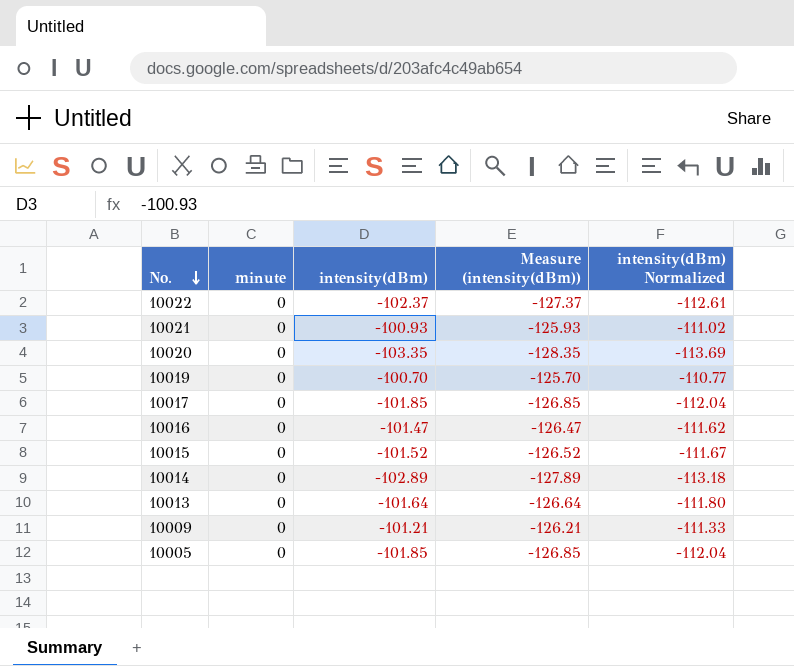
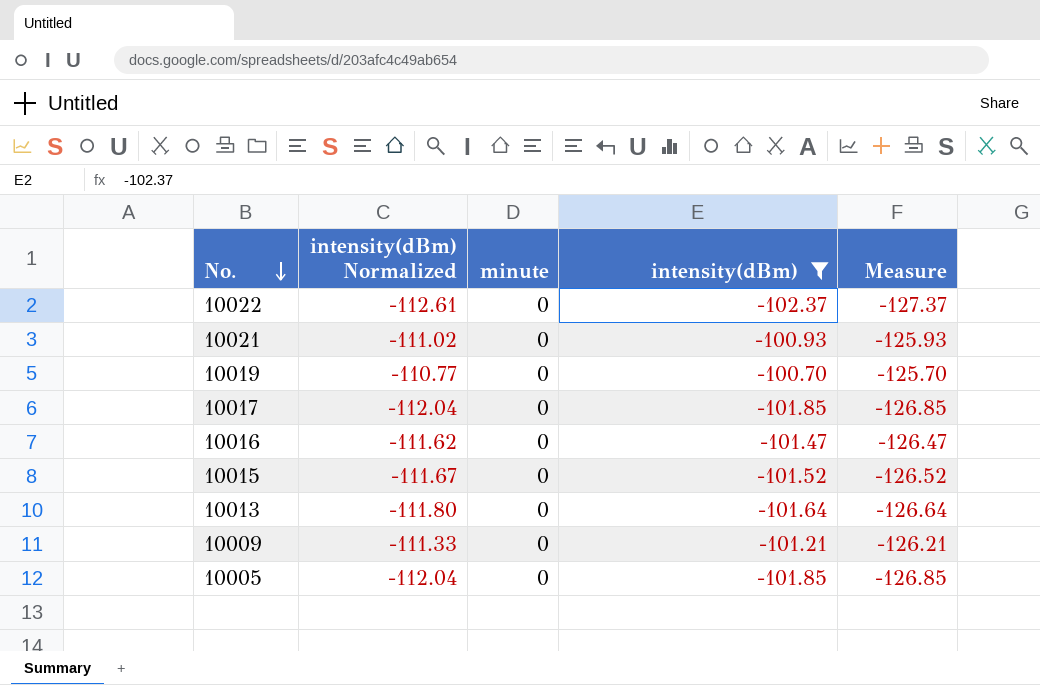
filter: none -> intensity(dBm) >= -102.37
column intensity(dBm) Normalized | position: 5 -> 2
column name: Measure (intensity(dBm)) -> Measure

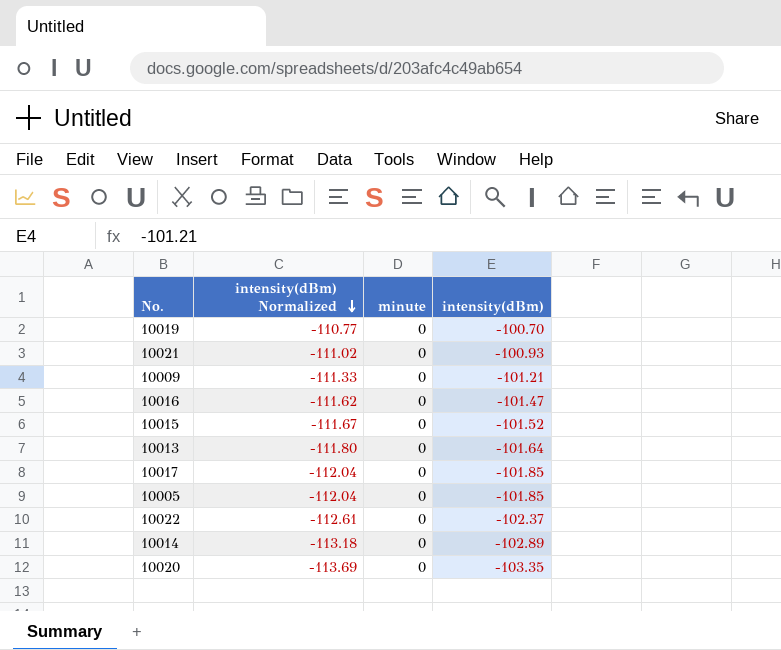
filter: intensity(dBm) >= -102.37 -> none
row order: No. descending -> intensity(dBm) Normalized descending
column Measure | formula: [intensity(dBm)] - 25 -> none

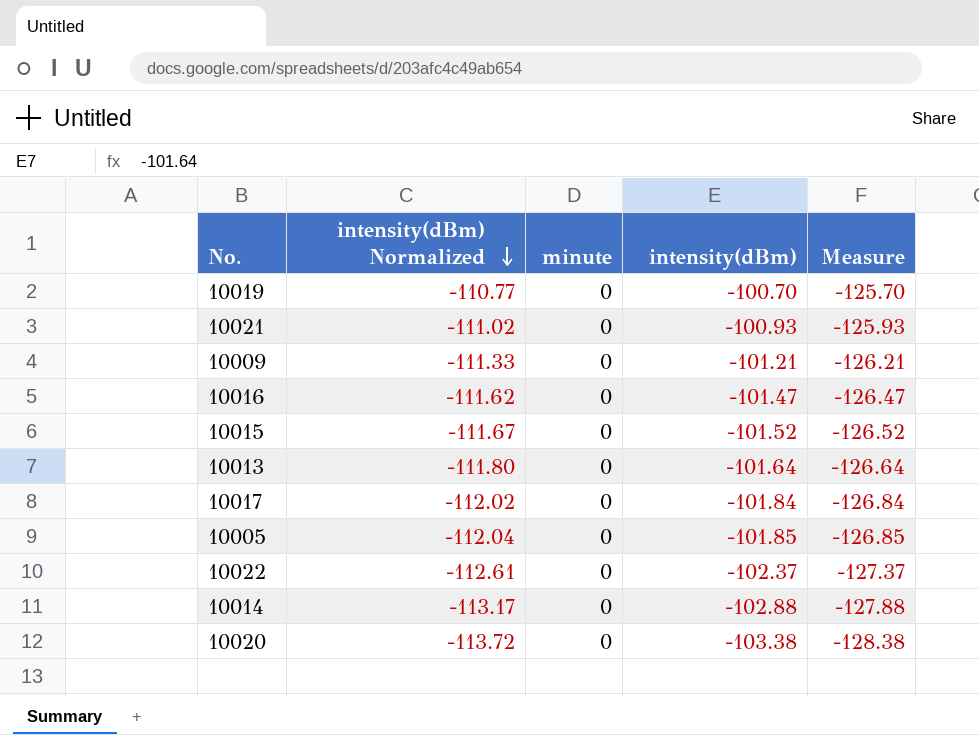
column Measure | formula: none -> [intensity(dBm)] - 25
10017 | intensity(dBm) Normalized: -112.04 -> -112.02
10017 | intensity(dBm): -101.85 -> -101.84
10014 | intensity(dBm) Normalized: -113.18 -> -113.17
10014 | intensity(dBm): -102.89 -> -102.88
10020 | intensity(dBm) Normalized: -113.69 -> -113.72
10020 | intensity(dBm): -103.35 -> -103.38

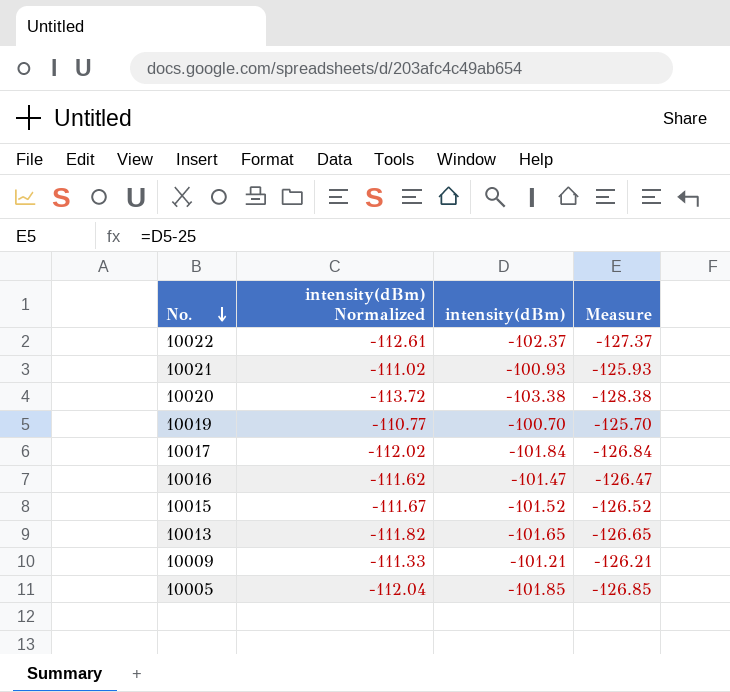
row order: intensity(dBm) Normalized descending -> No. descending
column minute | position: 3 -> none
row 10014: -113.17 | 0 | -102.88 | -127.88 -> none
10013 | intensity(dBm) Normalized: -111.80 -> -111.82
10013 | intensity(dBm): -101.64 -> -101.65
10013 | Measure: -126.64 -> -126.65

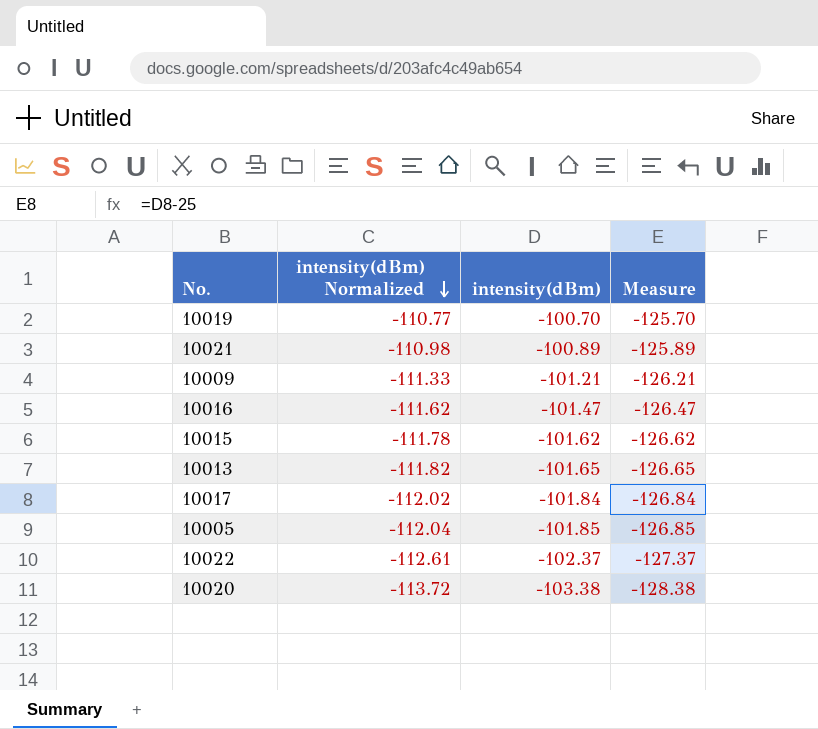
row order: No. descending -> intensity(dBm) Normalized descending
10021 | intensity(dBm) Normalized: -111.02 -> -110.98
10021 | intensity(dBm): -100.93 -> -100.89
10021 | Measure: -125.93 -> -125.89
10015 | intensity(dBm) Normalized: -111.67 -> -111.78
10015 | intensity(dBm): -101.52 -> -101.62
10015 | Measure: -126.52 -> -126.62

